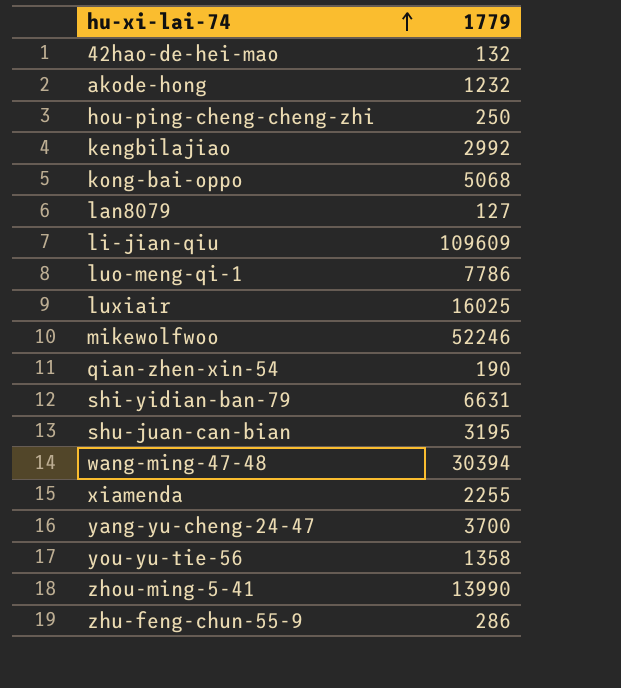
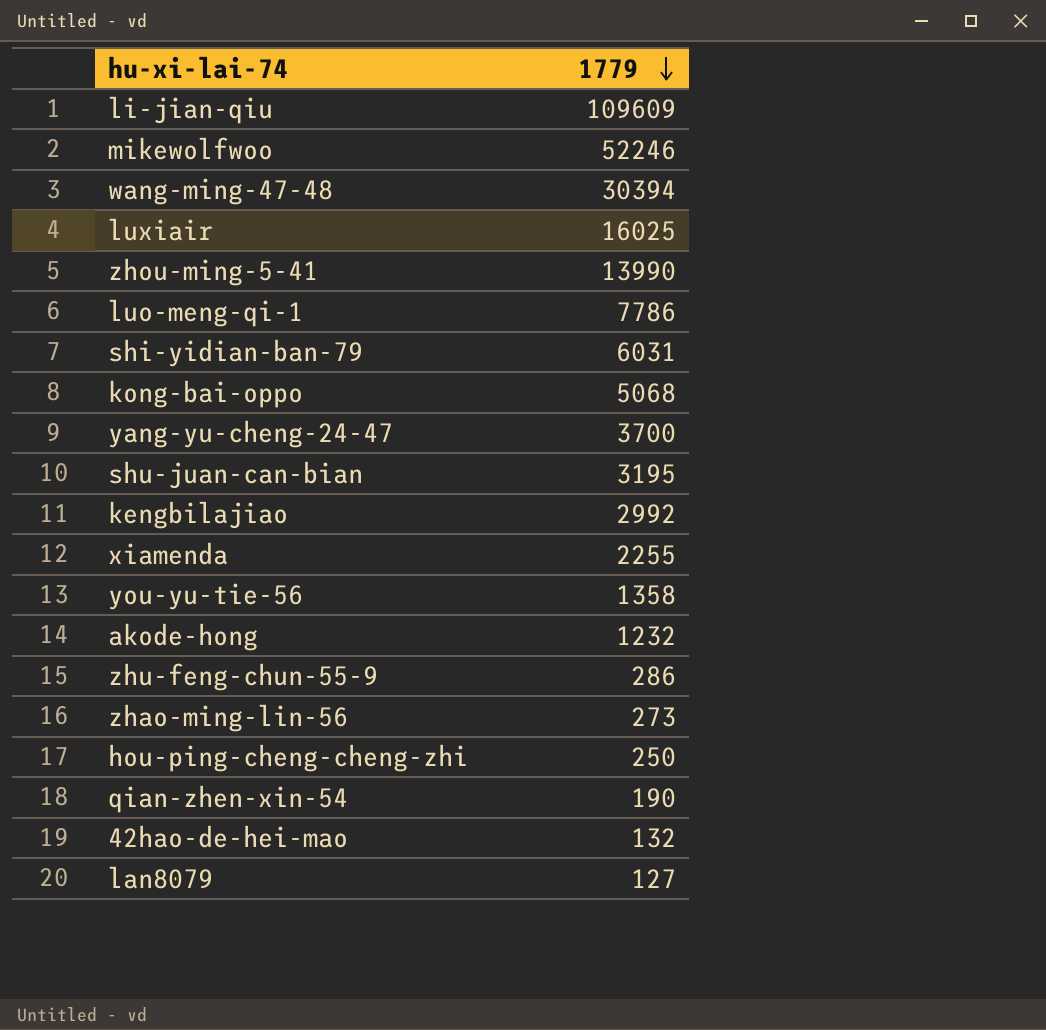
row order: hu-xi-lai-74 ascending -> 1779 descending
shi-yidian-ban-79 | 1779: 6631 -> 6031
row zhao-ming-lin-56: none -> 273

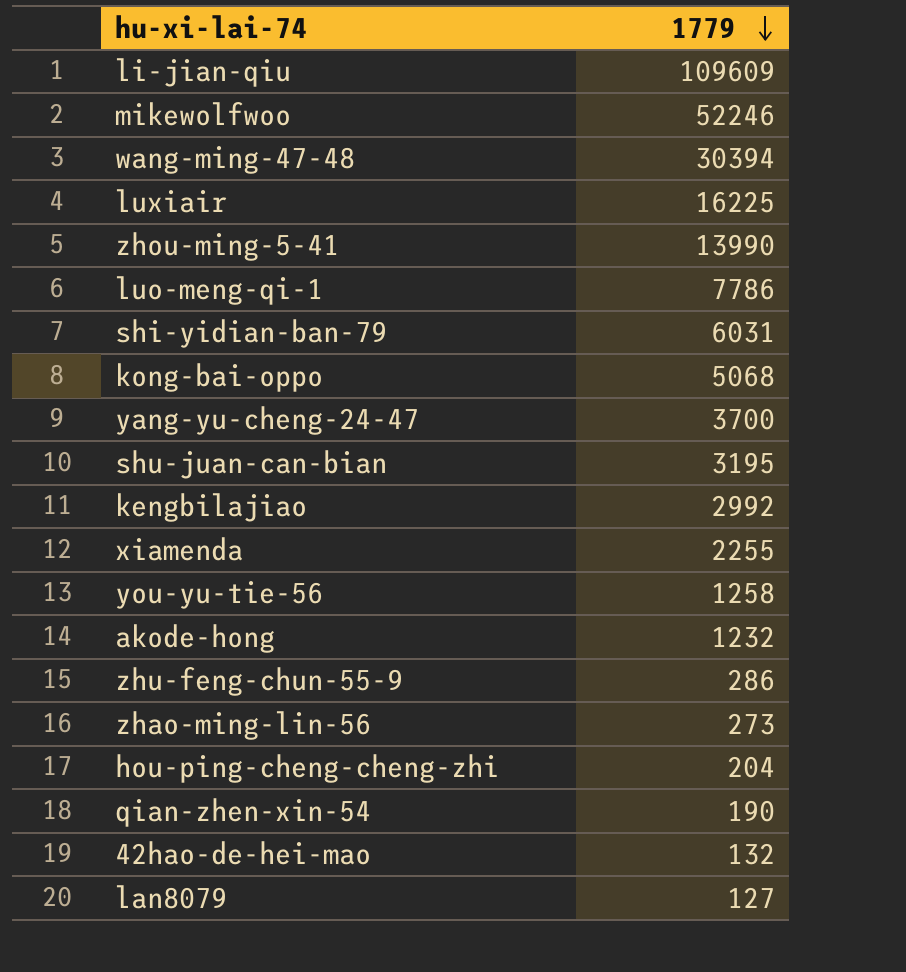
luxiair | 1779: 16025 -> 16225
you-yu-tie-56 | 1779: 1358 -> 1258
hou-ping-cheng-cheng-zhi | 1779: 250 -> 204

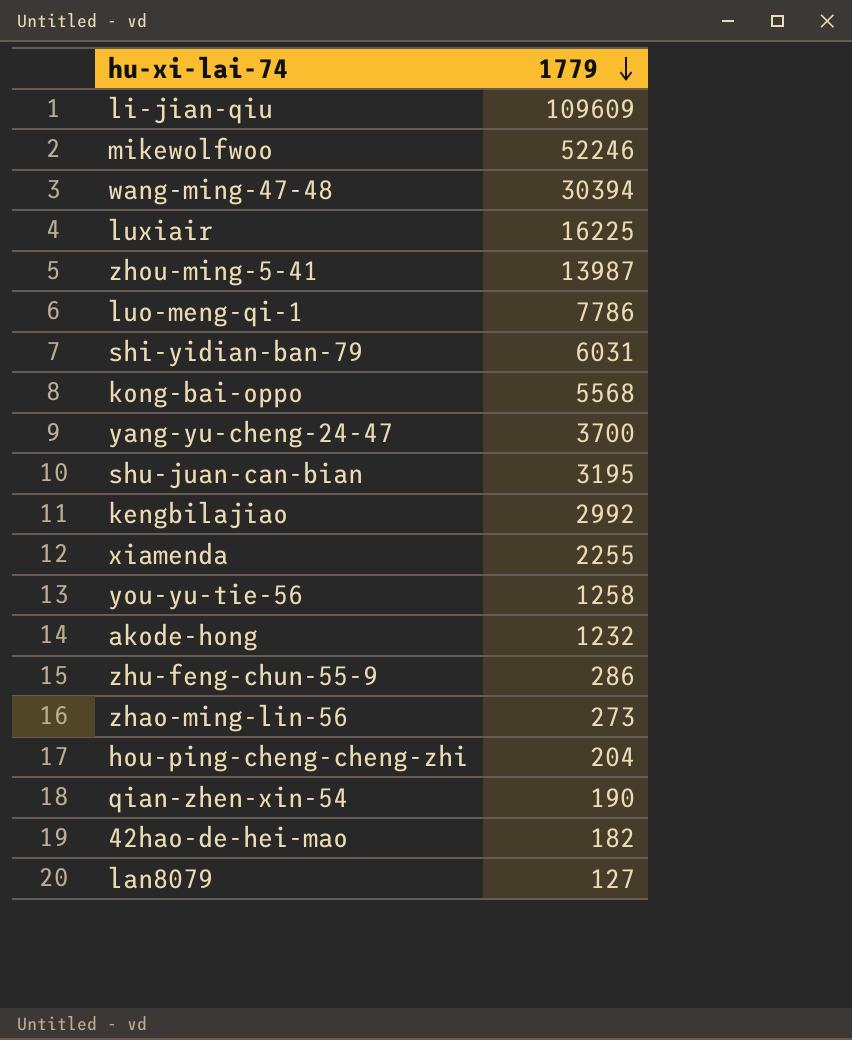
zhou-ming-5-41 | 1779: 13990 -> 13987
kong-bai-oppo | 1779: 5068 -> 5568
42hao-de-hei-mao | 1779: 132 -> 182

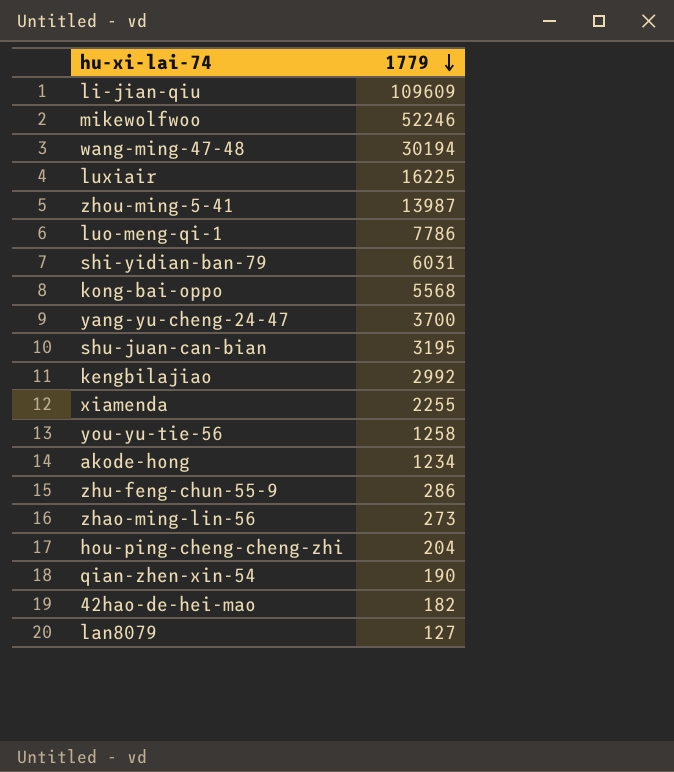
wang-ming-47-48 | 1779: 30394 -> 30194
akode-hong | 1779: 1232 -> 1234

